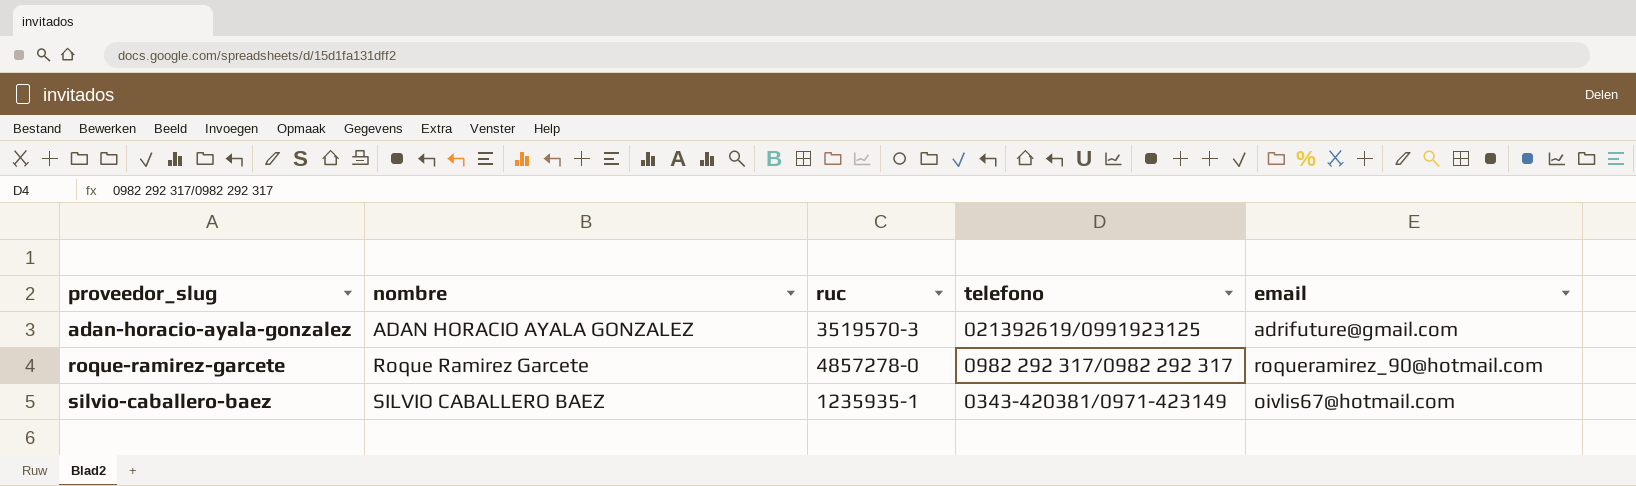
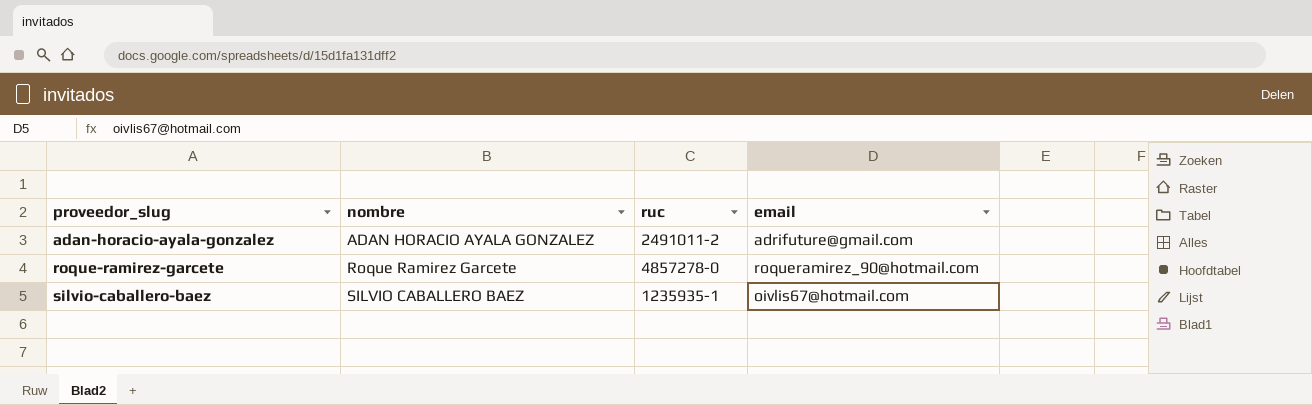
column telefono | position: 4 -> none
adan-horacio-ayala-gonzalez | ruc: 3519570-3 -> 2491011-2

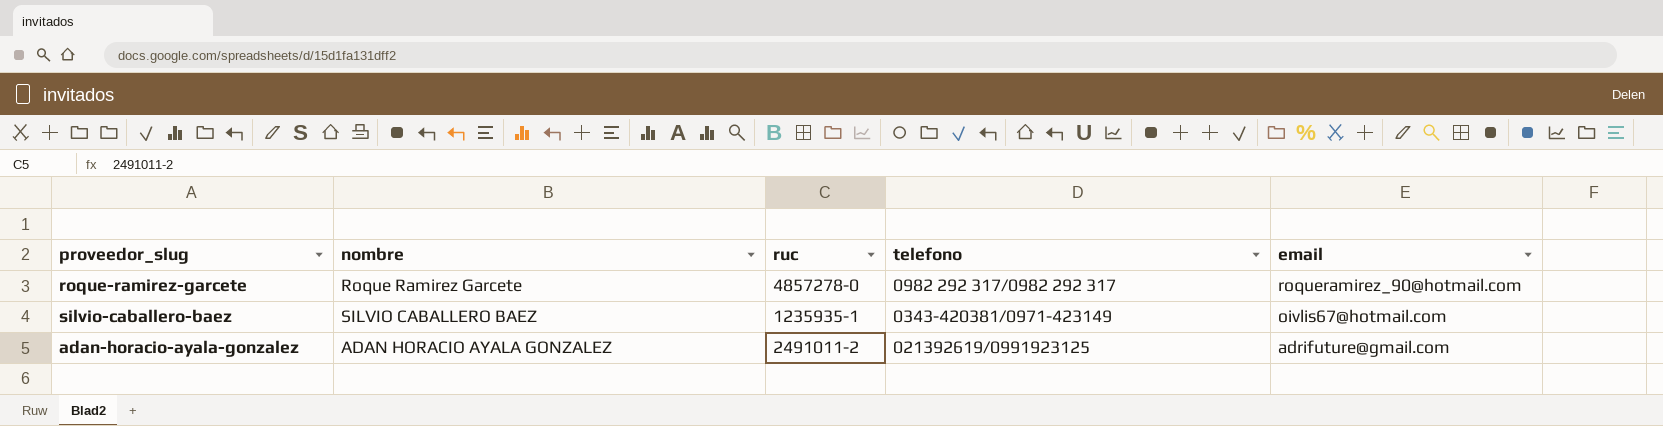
row order: proveedor_slug ascending -> email descending
column telefono | position: none -> 4

